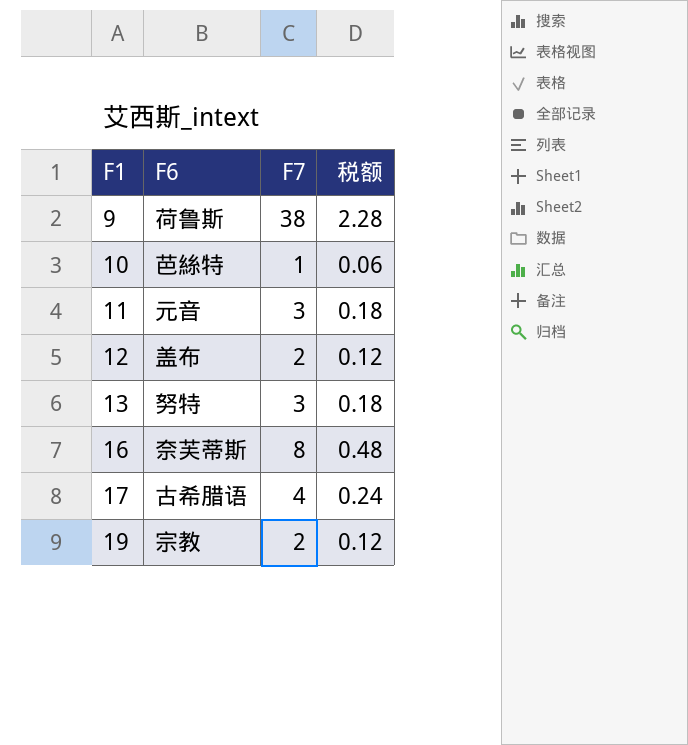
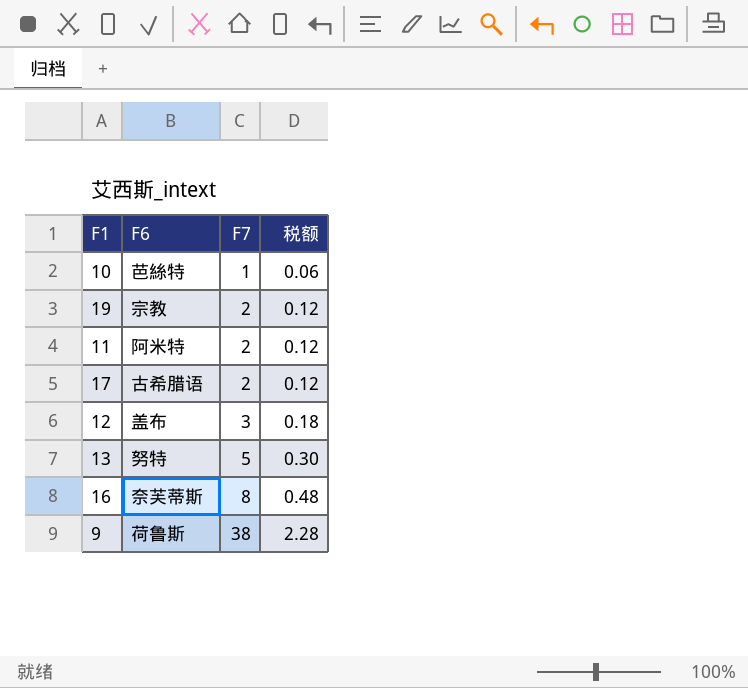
row order: F1 ascending -> F7 ascending
11 | F6: 元音 -> 阿米特
11 | F7: 3 -> 2
11 | 税额: 0.18 -> 0.12
17 | F7: 4 -> 2
17 | 税额: 0.24 -> 0.12
12 | F7: 2 -> 3
12 | 税额: 0.12 -> 0.18
13 | F7: 3 -> 5
13 | 税额: 0.18 -> 0.30

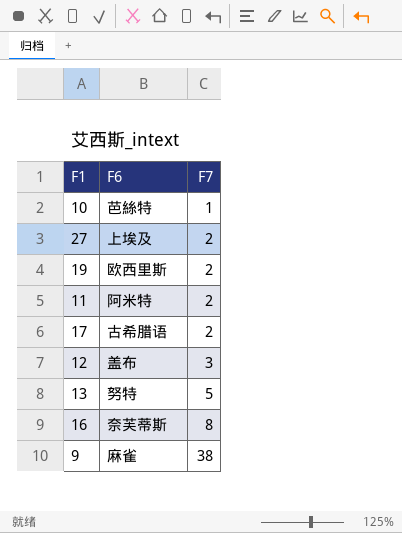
column 税额 | formula: [F7] * 0.06 -> none
row 27: none -> 上埃及 | 2
19 | F6: 宗教 -> 欧西里斯
9 | F6: 荷鲁斯 -> 麻雀

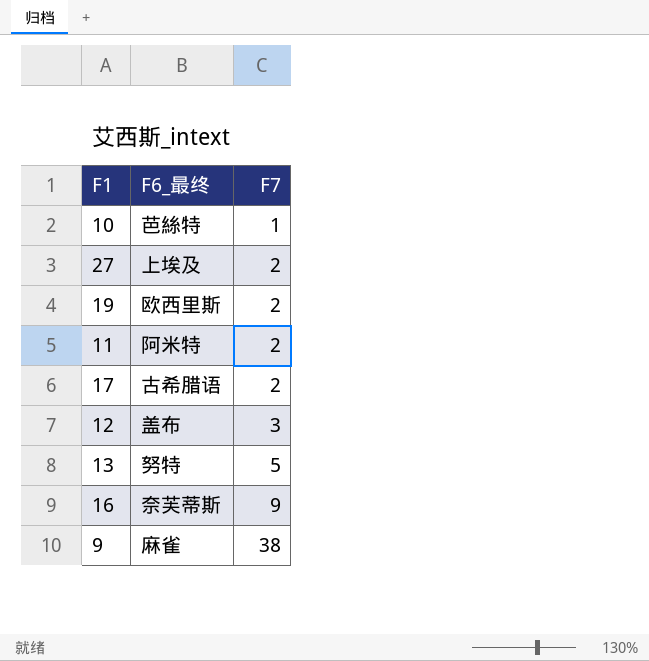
column name: F6 -> F6_最终
16 | F7: 8 -> 9

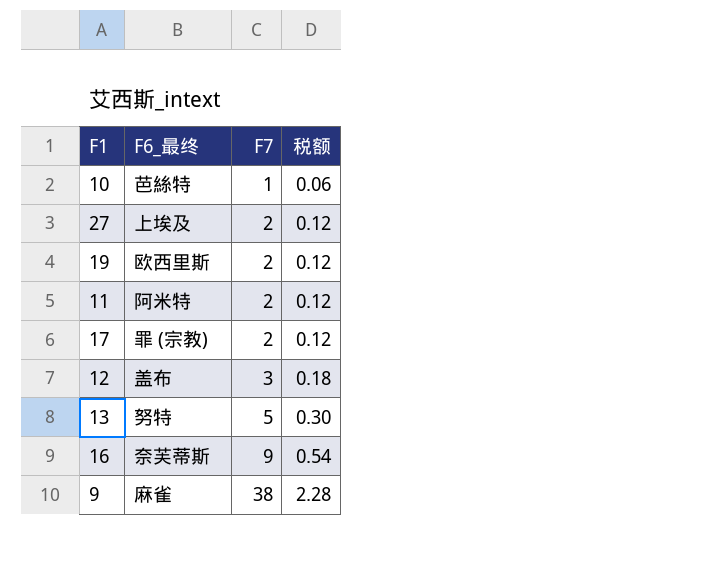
column 税额 | formula: none -> [F7] * 0.06
17 | F6_最终: 古希腊语 -> 罪 (宗教)

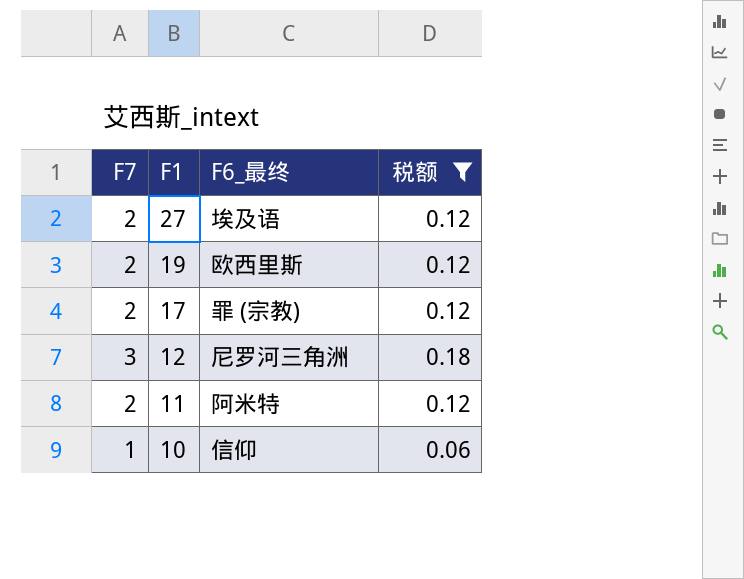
filter: none -> 税额 <= 0.18
row order: F7 ascending -> F1 descending
column F7 | position: 3 -> 1
27 | F6_最终: 上埃及 -> 埃及语
12 | F6_最终: 盖布 -> 尼罗河三角洲
10 | F6_最终: 芭絲特 -> 信仰

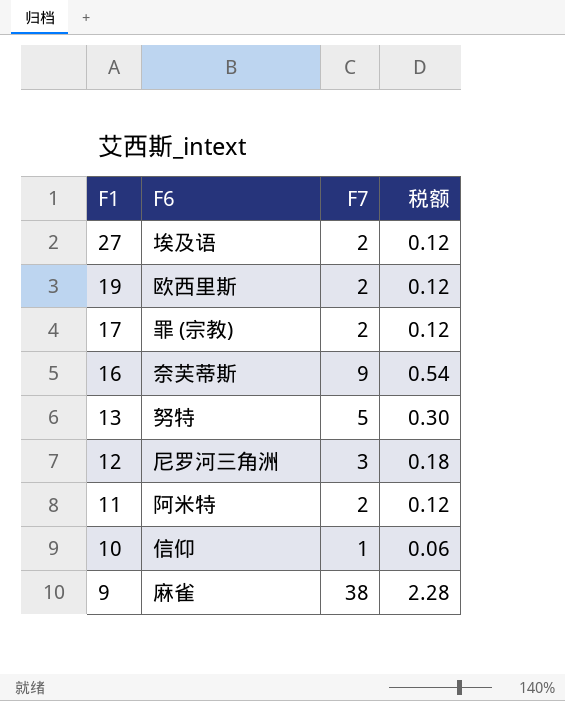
filter: 税额 <= 0.18 -> none
column name: F6_最终 -> F6
column F7 | position: 1 -> 3

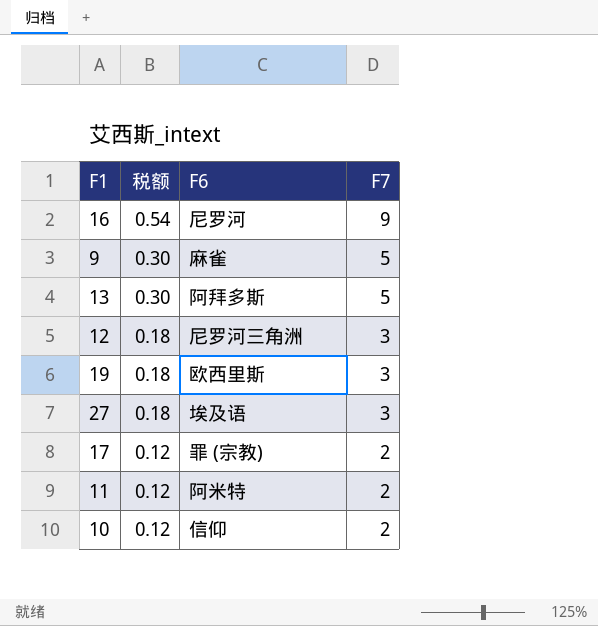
row order: F1 descending -> 税额 descending
column 税额 | position: 4 -> 2
16 | F6: 奈芙蒂斯 -> 尼罗河
9 | 税额: 2.28 -> 0.30
9 | F7: 38 -> 5
13 | F6: 努特 -> 阿拜多斯
19 | 税额: 0.12 -> 0.18
19 | F7: 2 -> 3
27 | 税额: 0.12 -> 0.18
27 | F7: 2 -> 3
10 | 税额: 0.06 -> 0.12
10 | F7: 1 -> 2

